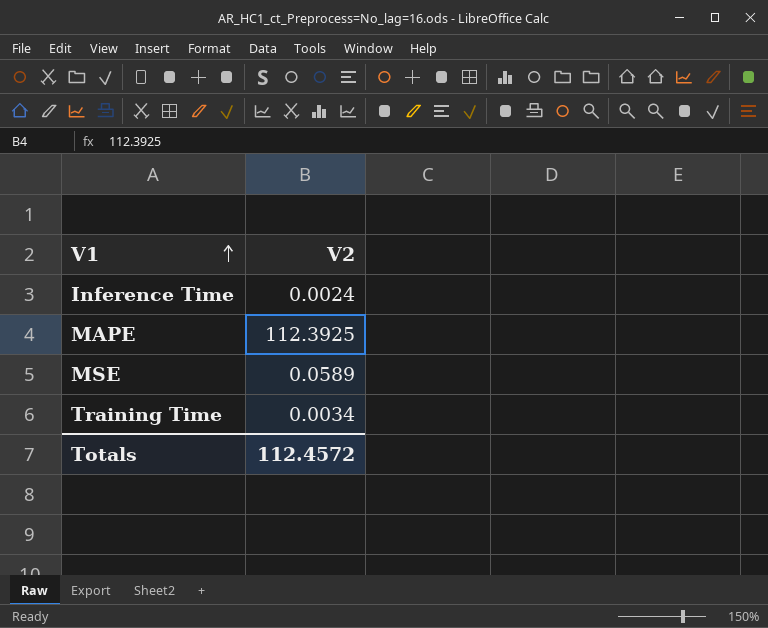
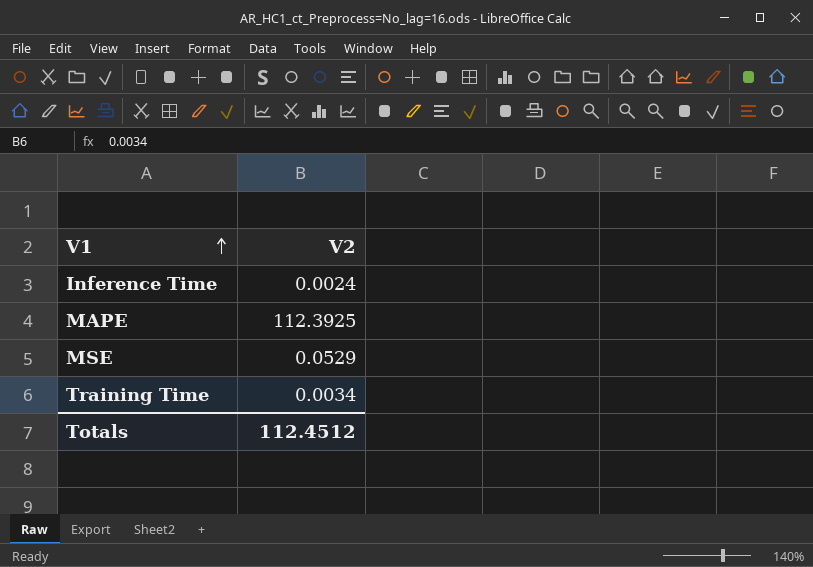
MSE | V2: 0.0589 -> 0.0529
Totals | V2: 112.4572 -> 112.4512

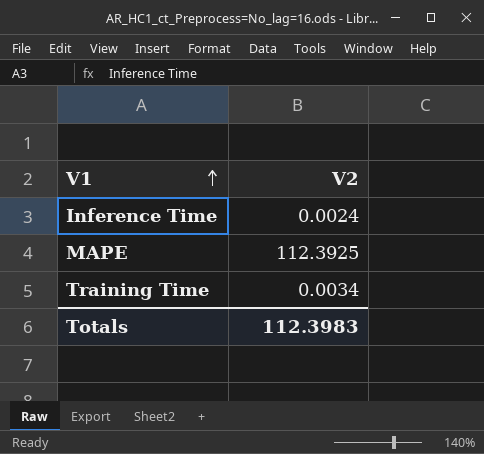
row MSE: 0.0529 -> none
Totals | V2: 112.4512 -> 112.3983

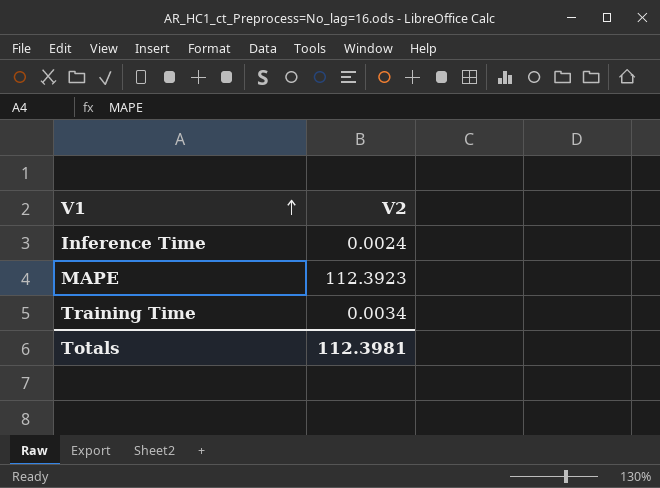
MAPE | V2: 112.3925 -> 112.3923
Totals | V2: 112.3983 -> 112.3981

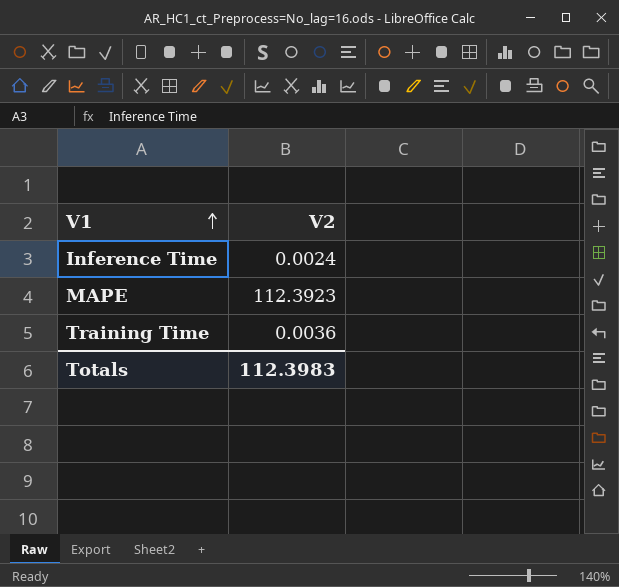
Training Time | V2: 0.0034 -> 0.0036
Totals | V2: 112.3981 -> 112.3983

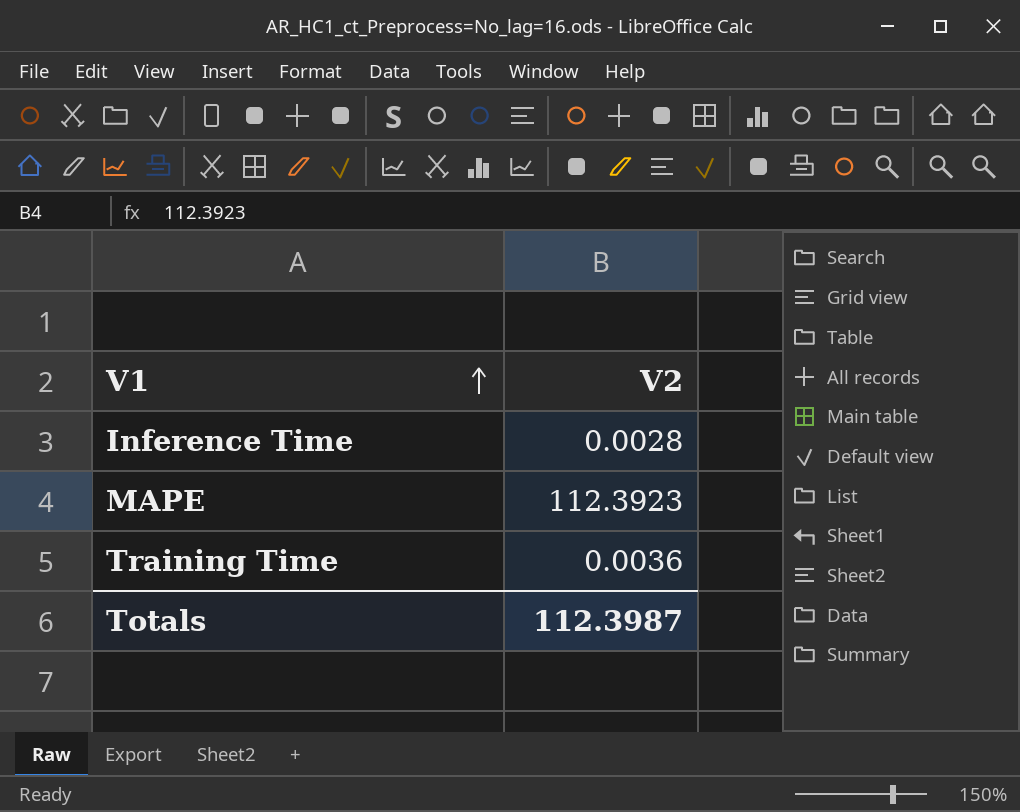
Inference Time | V2: 0.0024 -> 0.0028
Totals | V2: 112.3983 -> 112.3987

